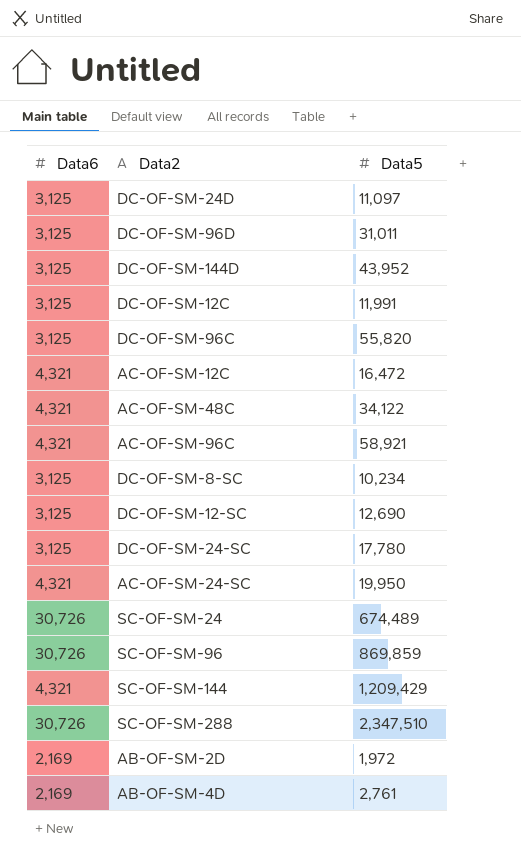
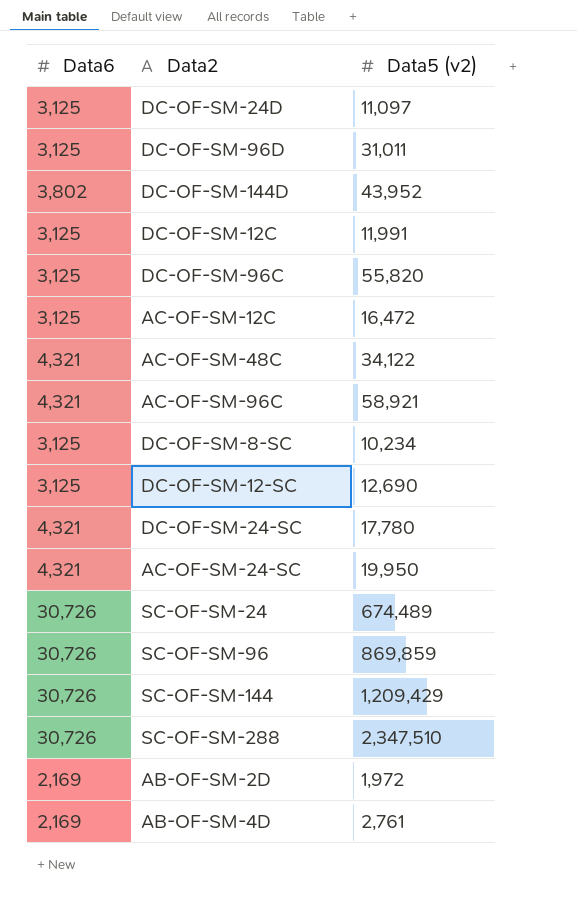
column name: Data5 -> Data5 (v2)
DC-OF-SM-144D | Data6: 3,125 -> 3,802
AC-OF-SM-12C | Data6: 4,321 -> 3,125
DC-OF-SM-24-SC | Data6: 3,125 -> 4,321
SC-OF-SM-144 | Data6: 4,321 -> 30,726

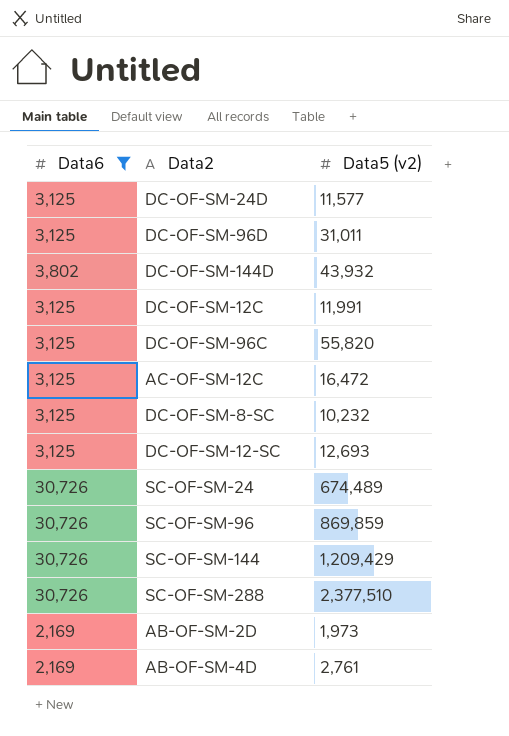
filter: none -> Data6 != 4,321
DC-OF-SM-24D | Data5 (v2): 11,097 -> 11,577
DC-OF-SM-144D | Data5 (v2): 43,952 -> 43,932
DC-OF-SM-8-SC | Data5 (v2): 10,234 -> 10,232
DC-OF-SM-12-SC | Data5 (v2): 12,690 -> 12,693
SC-OF-SM-288 | Data5 (v2): 2,347,510 -> 2,377,510
AB-OF-SM-2D | Data5 (v2): 1,972 -> 1,973

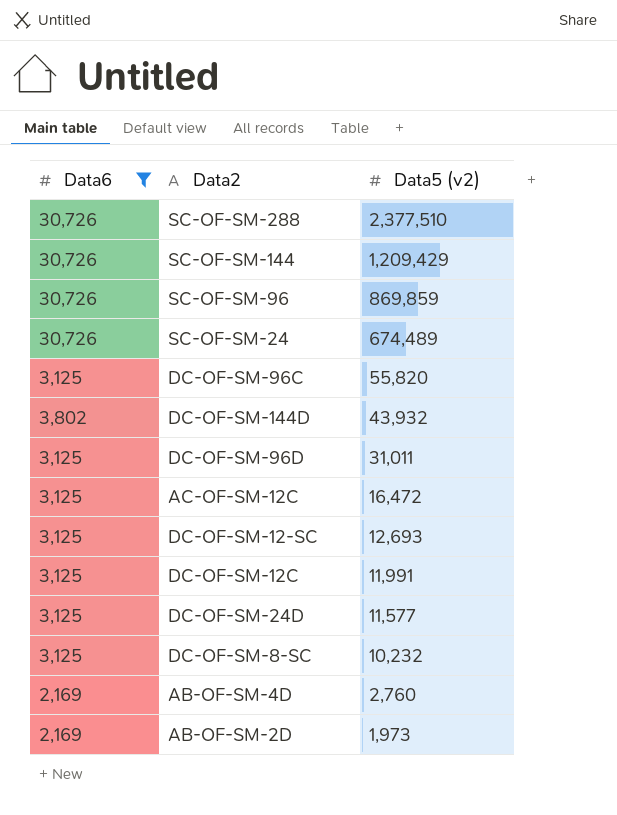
row order: none -> Data5 (v2) descending
AB-OF-SM-4D | Data5 (v2): 2,761 -> 2,760

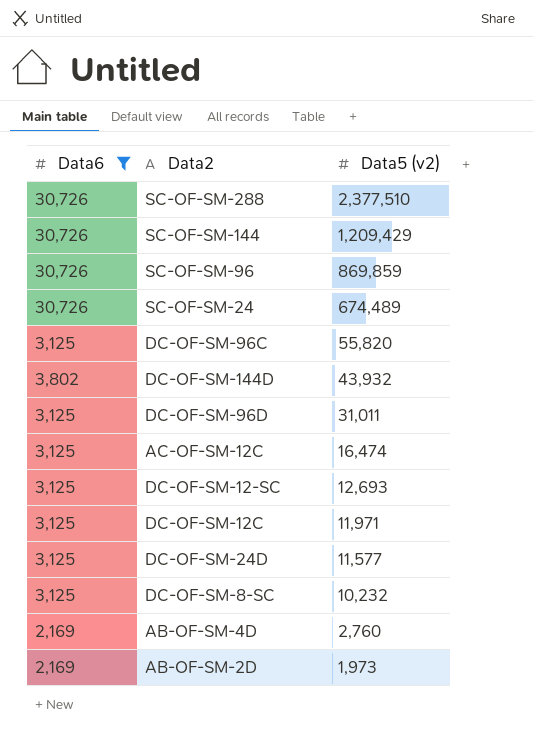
AC-OF-SM-12C | Data5 (v2): 16,472 -> 16,474
DC-OF-SM-12C | Data5 (v2): 11,991 -> 11,971

